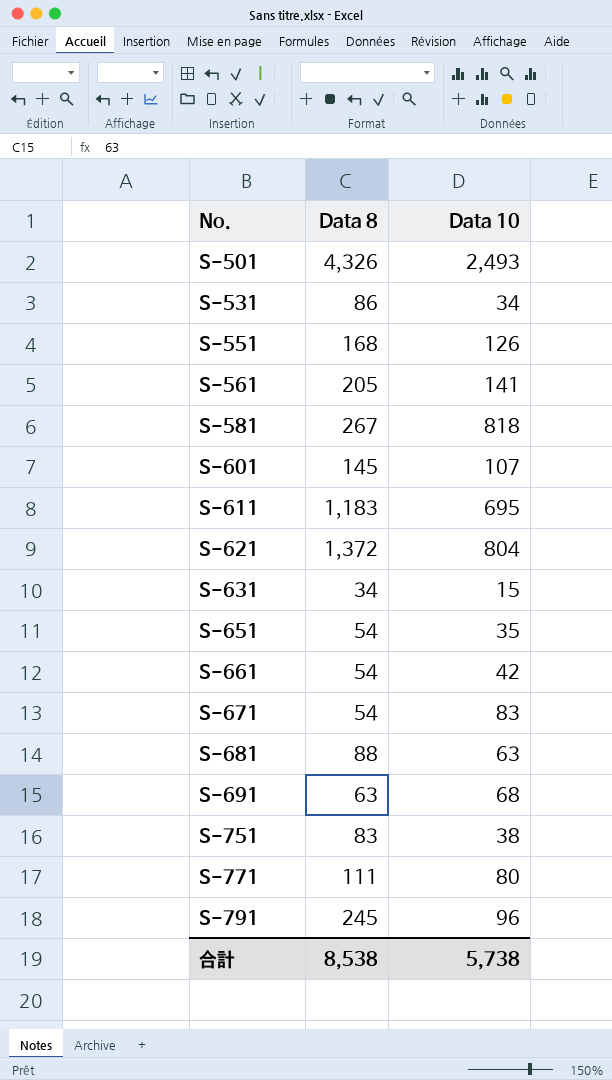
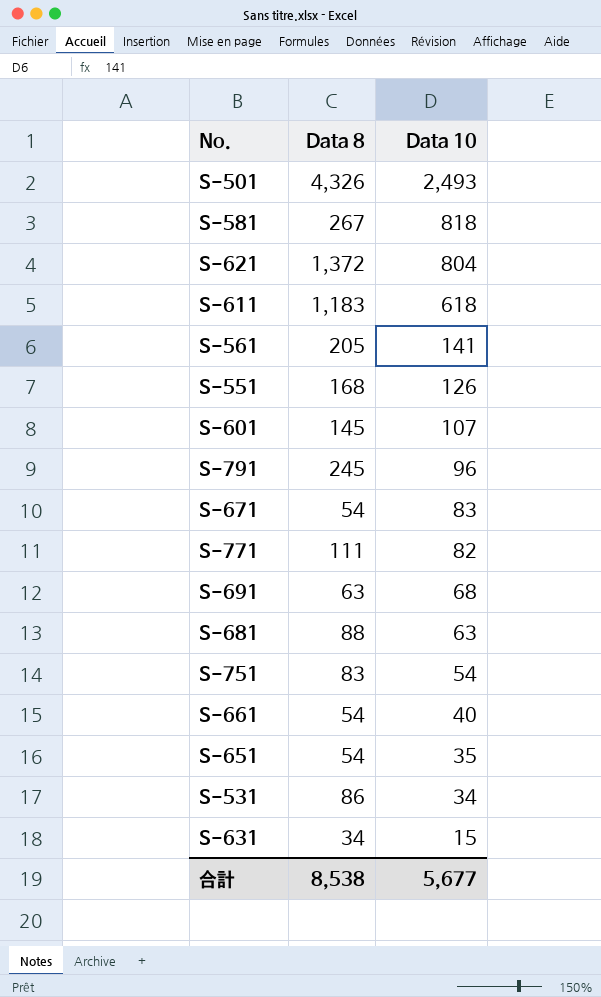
row order: No. ascending -> Data 10 descending
S-611 | Data 10: 695 -> 618
S-771 | Data 10: 80 -> 82
S-751 | Data 10: 38 -> 54
S-661 | Data 10: 42 -> 40
合計 | Data 10: 5,738 -> 5,677

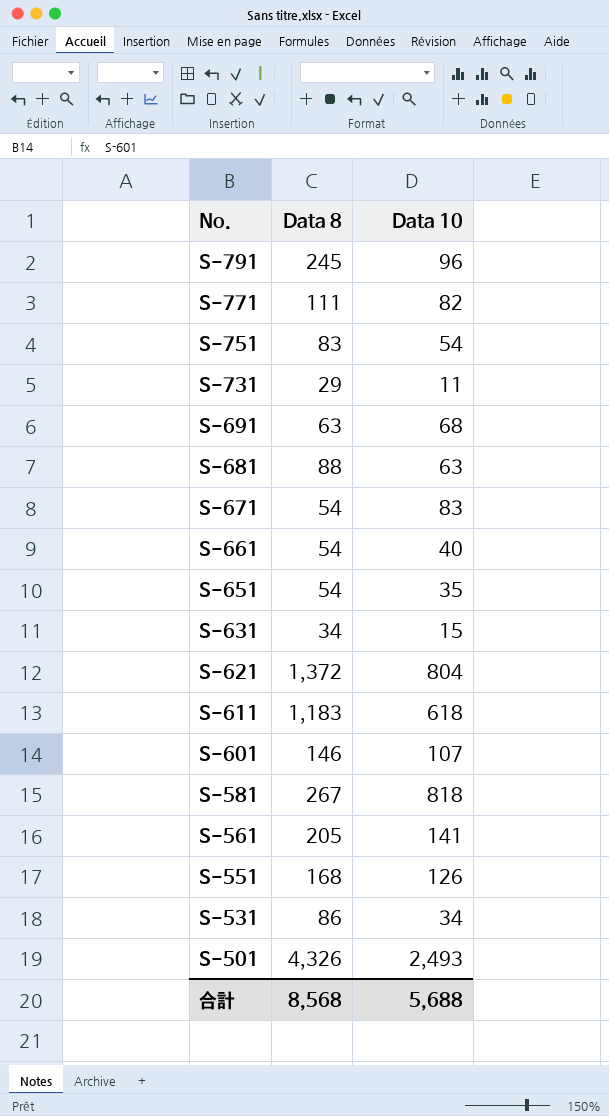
row order: Data 10 descending -> No. descending
row S-731: none -> 29 | 11
S-601 | Data 8: 145 -> 146
合計 | Data 8: 8,538 -> 8,568
合計 | Data 10: 5,677 -> 5,688

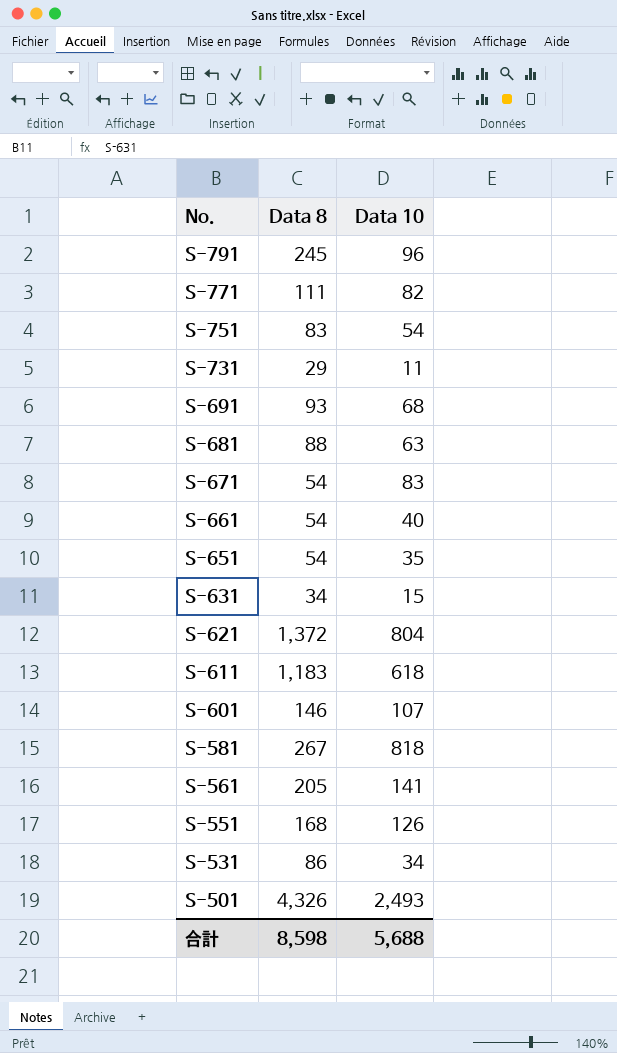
S-691 | Data 8: 63 -> 93
合計 | Data 8: 8,568 -> 8,598

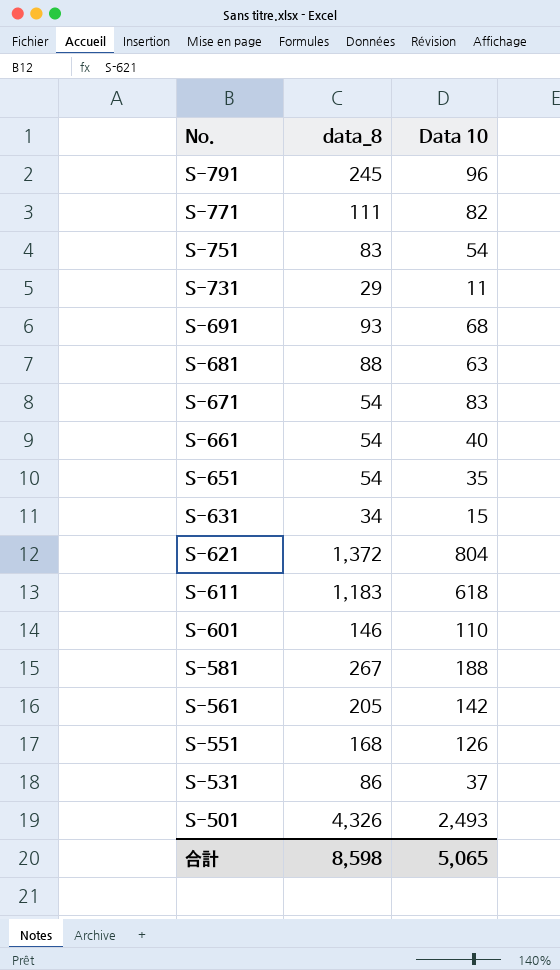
column name: Data 8 -> data_8
S-601 | Data 10: 107 -> 110
S-581 | Data 10: 818 -> 188
S-561 | Data 10: 141 -> 142
S-531 | Data 10: 34 -> 37
合計 | Data 10: 5,688 -> 5,065

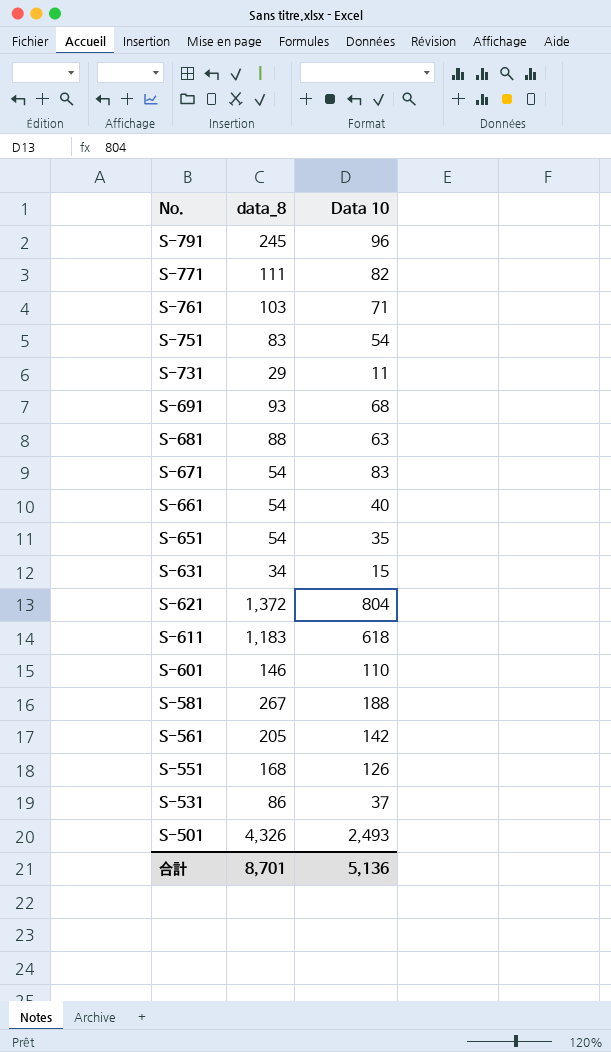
row S-761: none -> 103 | 71
合計 | data_8: 8,598 -> 8,701
合計 | Data 10: 5,065 -> 5,136

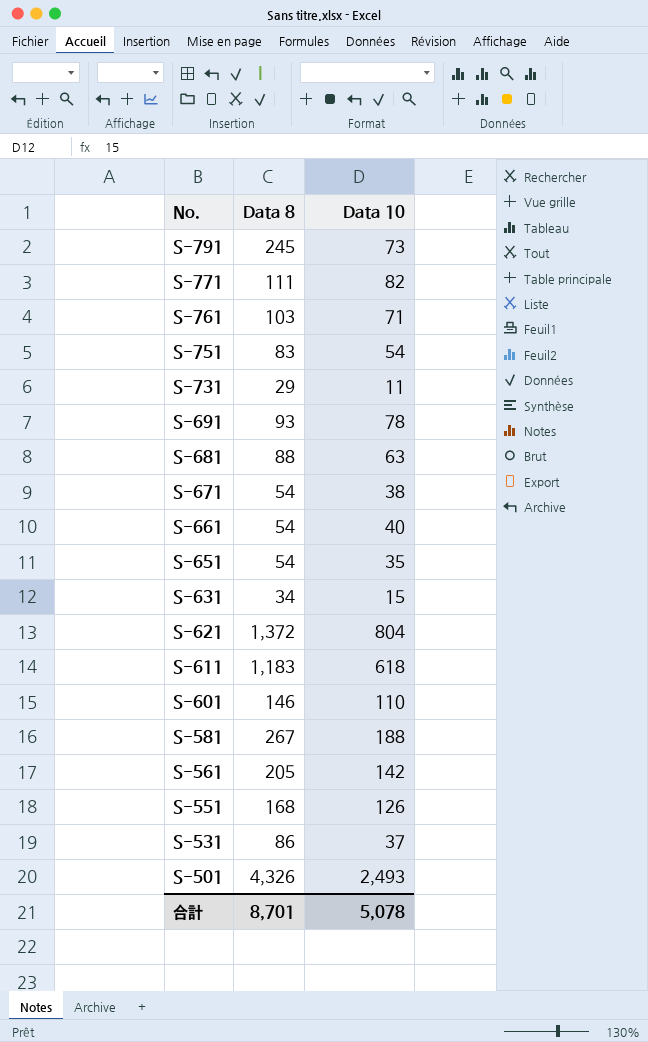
column name: data_8 -> Data 8
S-791 | Data 10: 96 -> 73
S-691 | Data 10: 68 -> 78
S-671 | Data 10: 83 -> 38
合計 | Data 10: 5,136 -> 5,078

